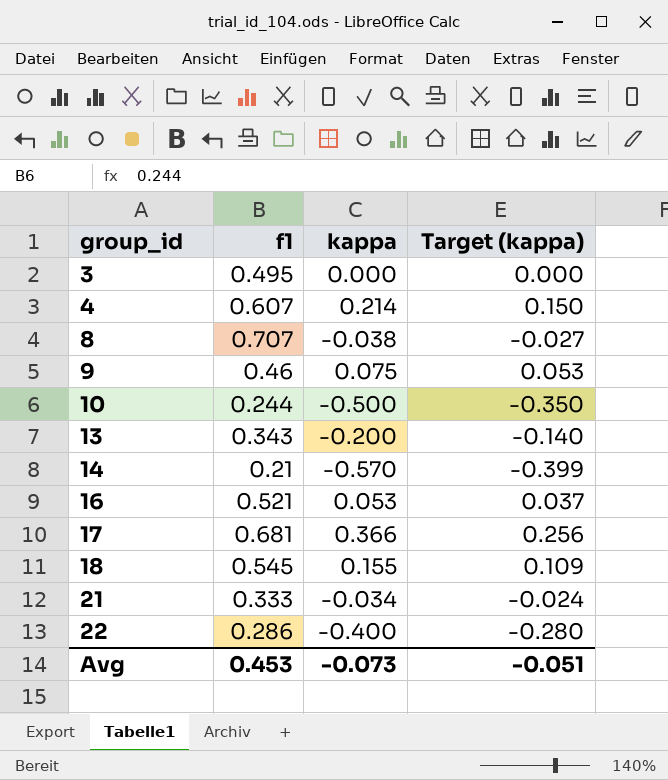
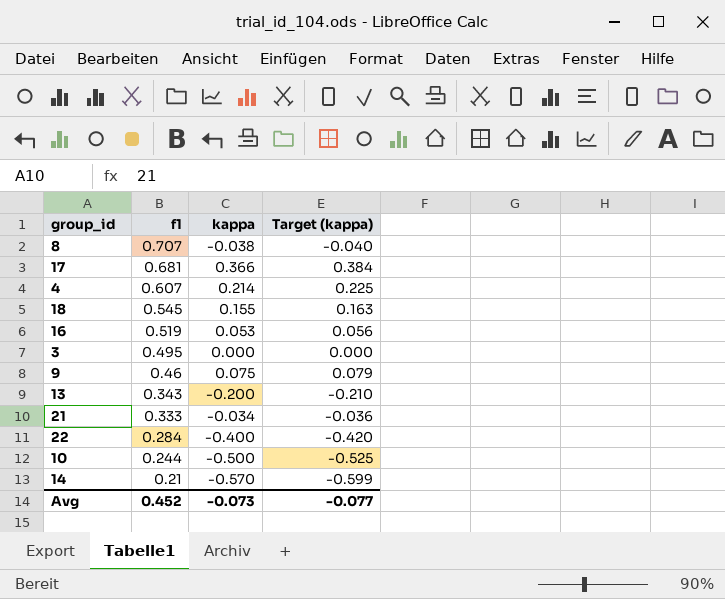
row order: group_id ascending -> f1 descending
column Target (kappa) | formula: [kappa] * 0.7 -> [kappa] * 1.05
16 | f1: 0.521 -> 0.519
22 | f1: 0.286 -> 0.284
Avg | f1: 0.453 -> 0.452
Avg | Target (kappa): -0.051 -> -0.077

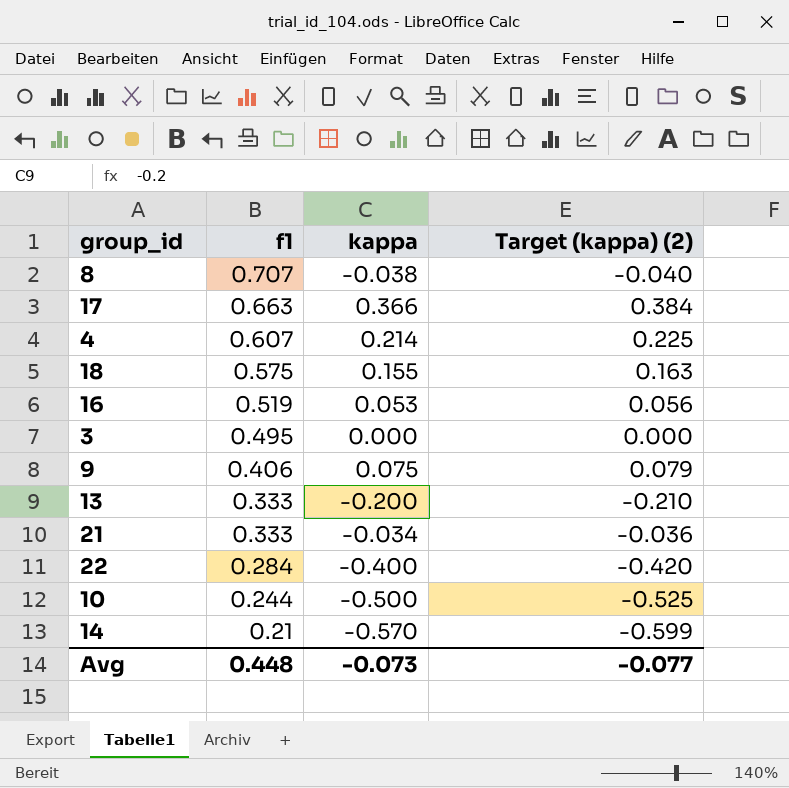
column name: Target (kappa) -> Target (kappa) (2)
17 | f1: 0.681 -> 0.663
18 | f1: 0.545 -> 0.575
9 | f1: 0.46 -> 0.406
13 | f1: 0.343 -> 0.333
Avg | f1: 0.452 -> 0.448

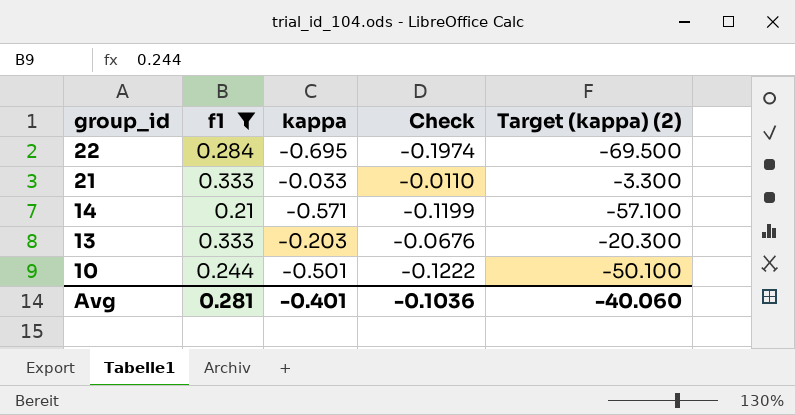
filter: none -> f1 <= 0.333
row order: f1 descending -> group_id descending
column Check | formula: none -> [f1] * [kappa]
column Target (kappa) (2) | formula: [kappa] * 1.05 -> [kappa] * 100
22 | kappa: -0.400 -> -0.695
21 | kappa: -0.034 -> -0.033
14 | kappa: -0.570 -> -0.571
13 | kappa: -0.200 -> -0.203
10 | kappa: -0.500 -> -0.501
Avg | f1: 0.448 -> 0.281
Avg | kappa: -0.073 -> -0.401
Avg | Target (kappa) (2): -0.077 -> -40.060

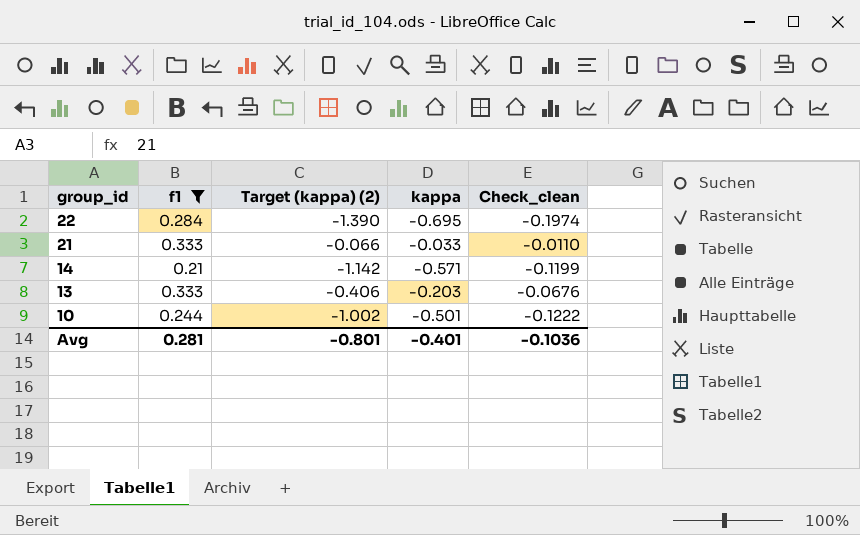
column Target (kappa) (2) | formula: [kappa] * 100 -> [kappa] * 2
column Target (kappa) (2) | position: 5 -> 3
column name: Check -> Check_clean
Avg | Target (kappa) (2): -40.060 -> -0.801

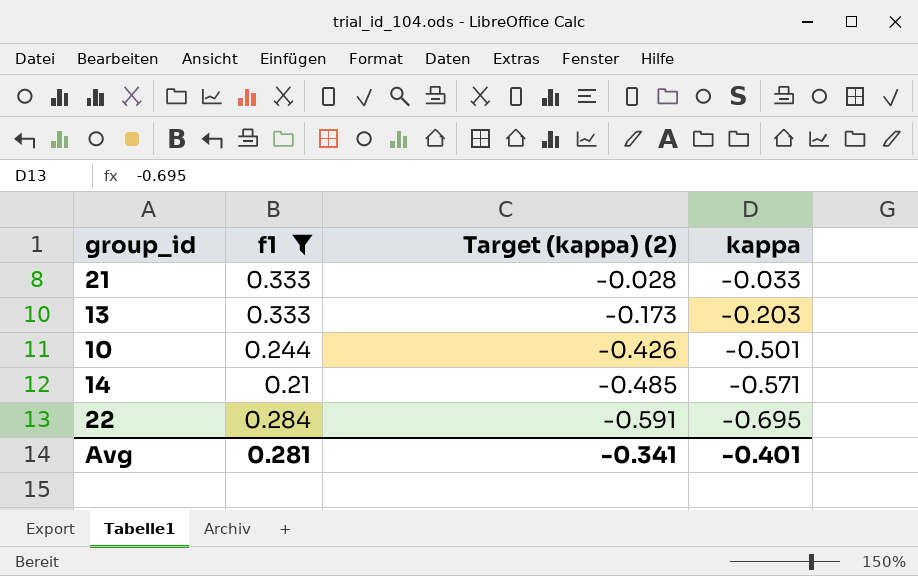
row order: group_id descending -> Target (kappa) (2) descending
column Check_clean | formula: [f1] * [kappa] -> none
column Target (kappa) (2) | formula: [kappa] * 2 -> [kappa] * 0.85
Avg | Target (kappa) (2): -0.801 -> -0.341

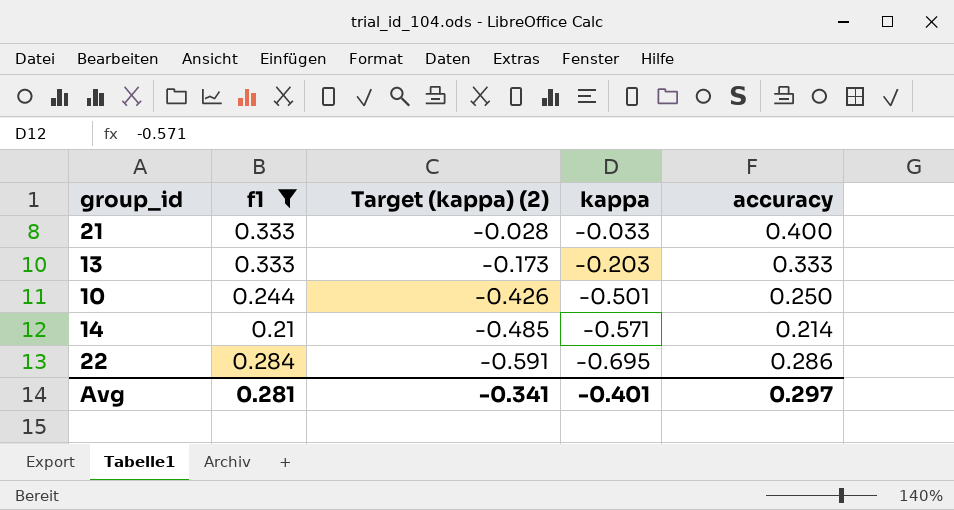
column accuracy | position: none -> 5

